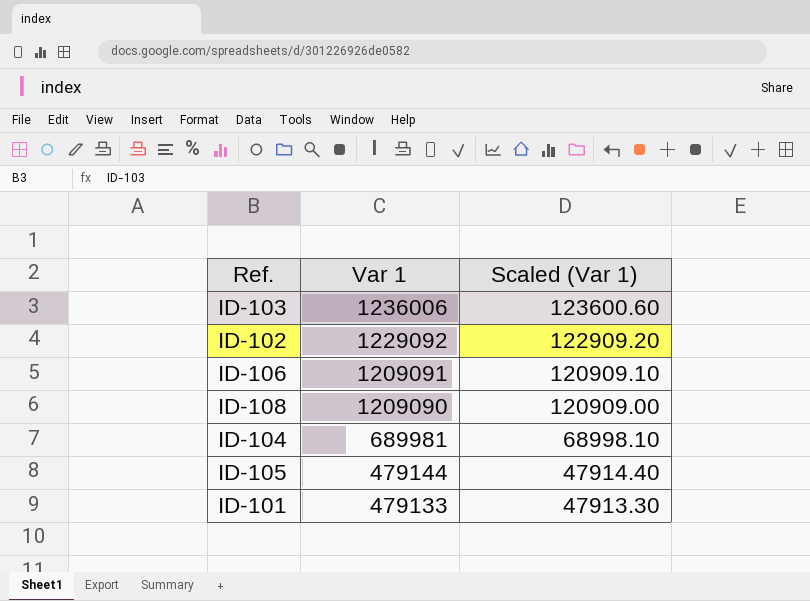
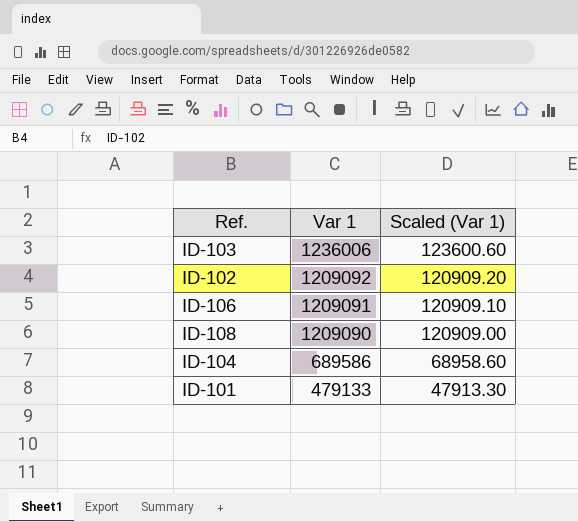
row ID-105: 479144 | 47914.40 -> none
ID-102 | Var 1: 1229092 -> 1209092
ID-102 | Scaled (Var 1): 122909.20 -> 120909.20
ID-104 | Var 1: 689981 -> 689586
ID-104 | Scaled (Var 1): 68998.10 -> 68958.60

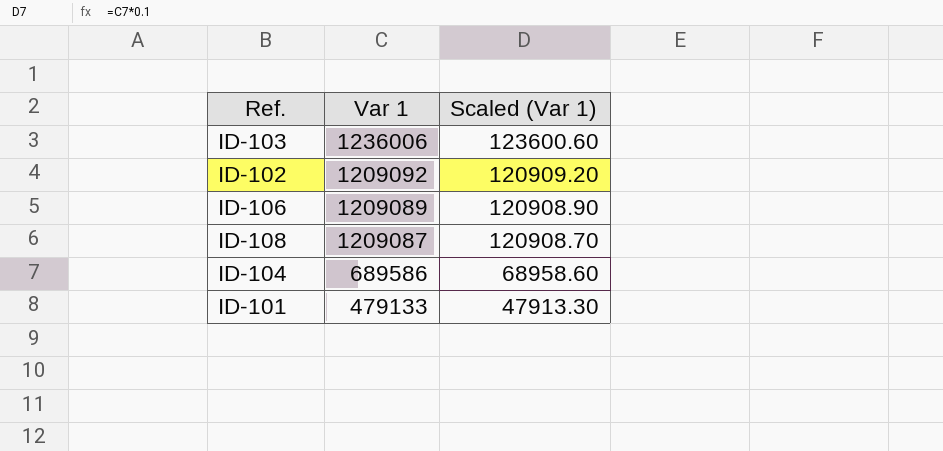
ID-106 | Var 1: 1209091 -> 1209089
ID-106 | Scaled (Var 1): 120909.10 -> 120908.90
ID-108 | Var 1: 1209090 -> 1209087
ID-108 | Scaled (Var 1): 120909.00 -> 120908.70

